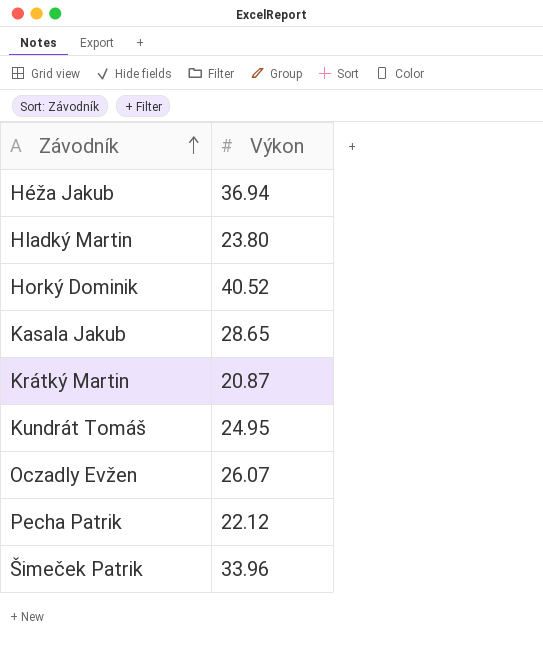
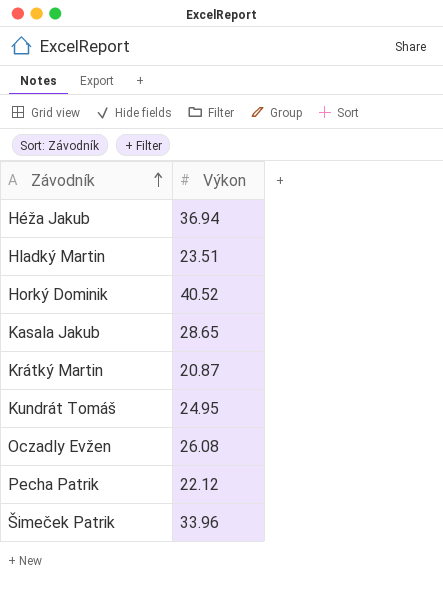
Hladký Martin | Výkon: 23.80 -> 23.51
Oczadly Evžen | Výkon: 26.07 -> 26.08

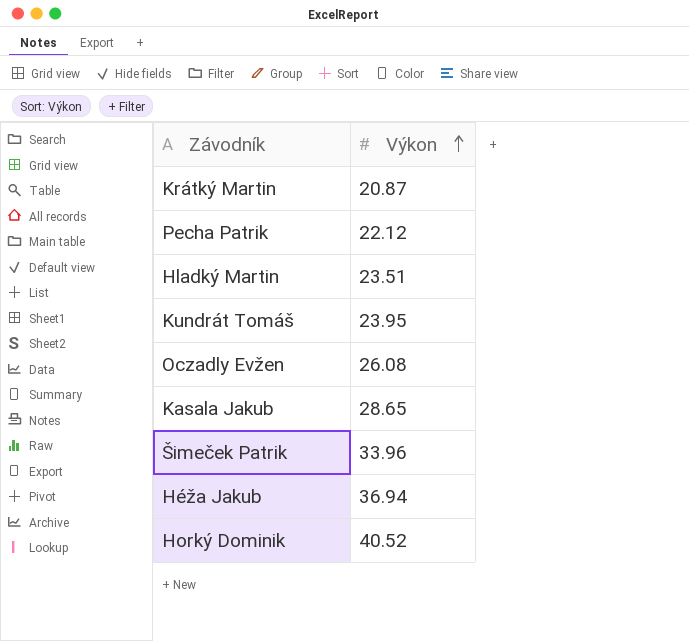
row order: Závodník ascending -> Výkon ascending
Kundrát Tomáš | Výkon: 24.95 -> 23.95

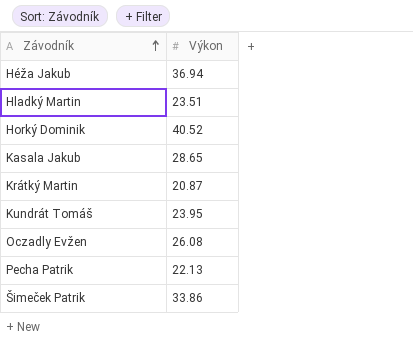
row order: Výkon ascending -> Závodník ascending
Pecha Patrik | Výkon: 22.12 -> 22.13
Šimeček Patrik | Výkon: 33.96 -> 33.86

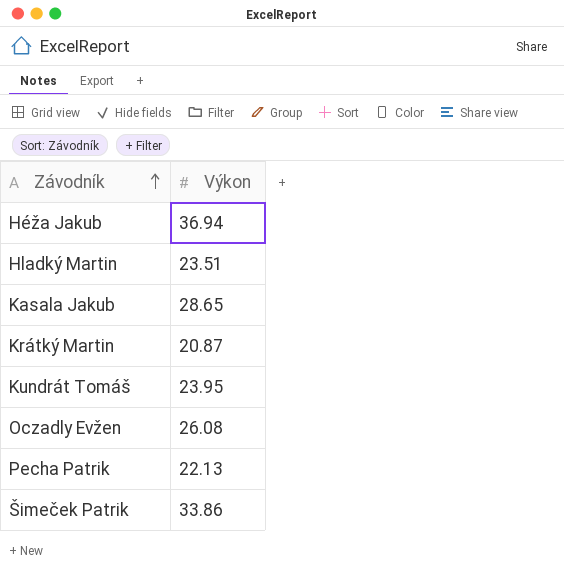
row Horký Dominik: 40.52 -> none

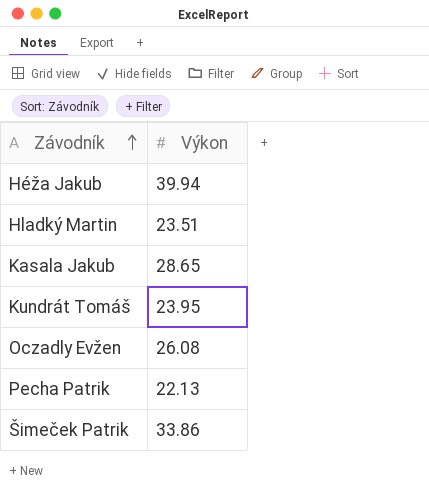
row Krátký Martin: 20.87 -> none
Héža Jakub | Výkon: 36.94 -> 39.94

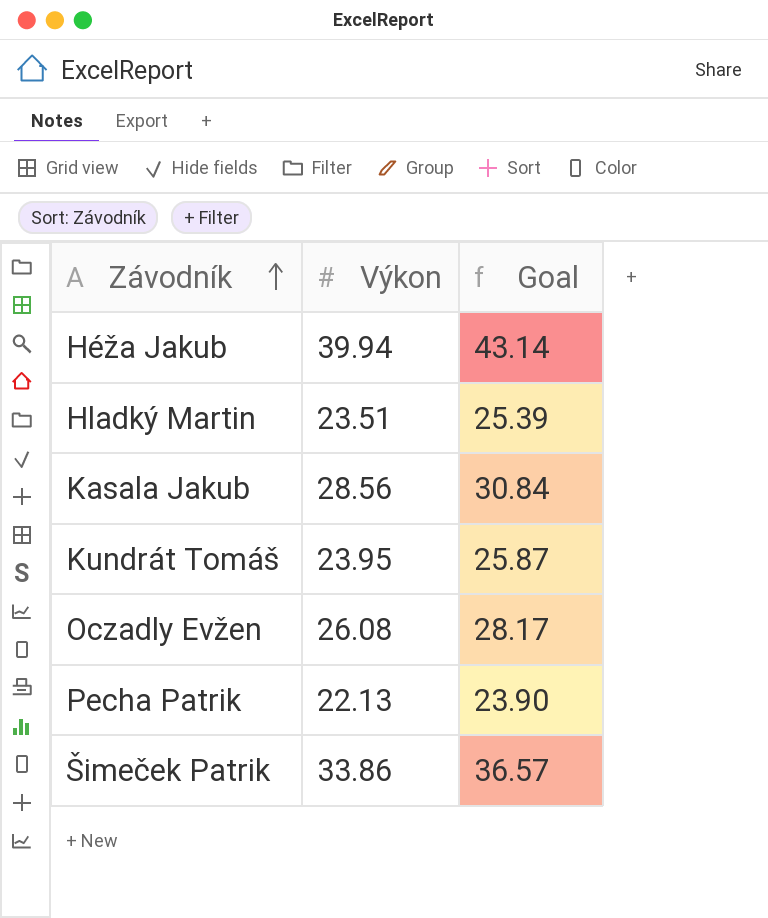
column Goal | formula: none -> [Výkon] * 1.08
Kasala Jakub | Výkon: 28.65 -> 28.56

